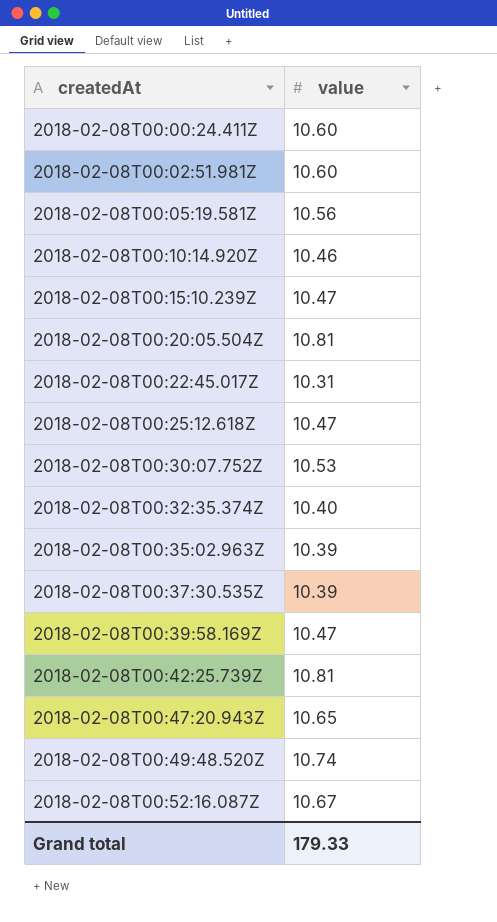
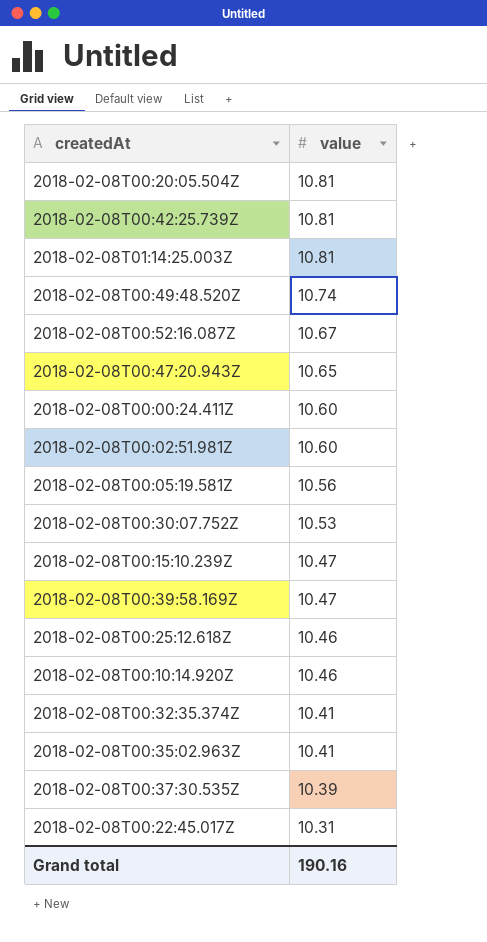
row order: createdAt ascending -> value descending
row 2018-02-08T01:14:25.003Z: none -> 10.81
2018-02-08T00:25:12.618Z | value: 10.47 -> 10.46
2018-02-08T00:32:35.374Z | value: 10.40 -> 10.41
2018-02-08T00:35:02.963Z | value: 10.39 -> 10.41
Grand total | value: 179.33 -> 190.16

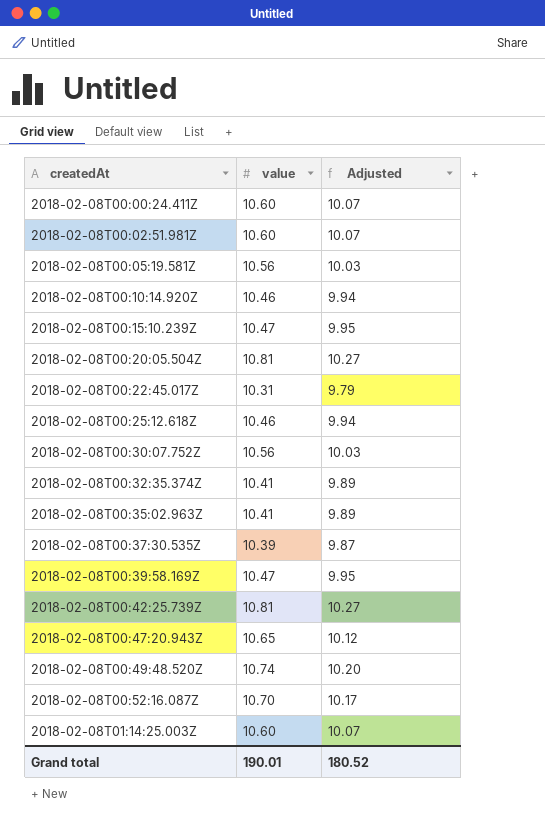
row order: value descending -> createdAt ascending
column Adjusted | formula: none -> [value] * 0.95
2018-02-08T00:30:07.752Z | value: 10.53 -> 10.56
2018-02-08T00:52:16.087Z | value: 10.67 -> 10.70
2018-02-08T01:14:25.003Z | value: 10.81 -> 10.60
Grand total | value: 190.16 -> 190.01

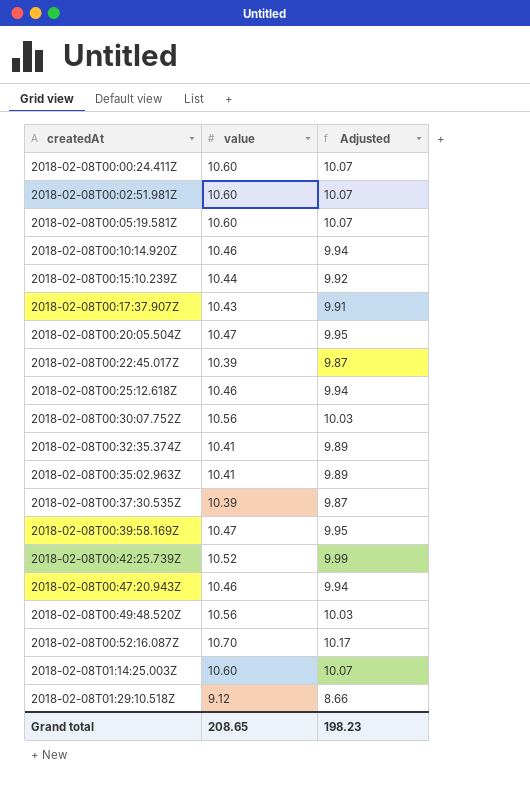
2018-02-08T00:05:19.581Z | value: 10.56 -> 10.60
2018-02-08T00:05:19.581Z | Adjusted: 10.03 -> 10.07
2018-02-08T00:15:10.239Z | value: 10.47 -> 10.44
2018-02-08T00:15:10.239Z | Adjusted: 9.95 -> 9.92
row 2018-02-08T00:17:37.907Z: none -> 10.43 | 9.91
2018-02-08T00:20:05.504Z | value: 10.81 -> 10.47
2018-02-08T00:20:05.504Z | Adjusted: 10.27 -> 9.95
2018-02-08T00:22:45.017Z | value: 10.31 -> 10.39
2018-02-08T00:22:45.017Z | Adjusted: 9.79 -> 9.87
2018-02-08T00:42:25.739Z | value: 10.81 -> 10.52
2018-02-08T00:42:25.739Z | Adjusted: 10.27 -> 9.99
2018-02-08T00:47:20.943Z | value: 10.65 -> 10.46
2018-02-08T00:47:20.943Z | Adjusted: 10.12 -> 9.94
2018-02-08T00:49:48.520Z | value: 10.74 -> 10.56
2018-02-08T00:49:48.520Z | Adjusted: 10.20 -> 10.03
row 2018-02-08T01:29:10.518Z: none -> 9.12 | 8.66
Grand total | value: 190.01 -> 208.65
Grand total | Adjusted: 180.52 -> 198.23

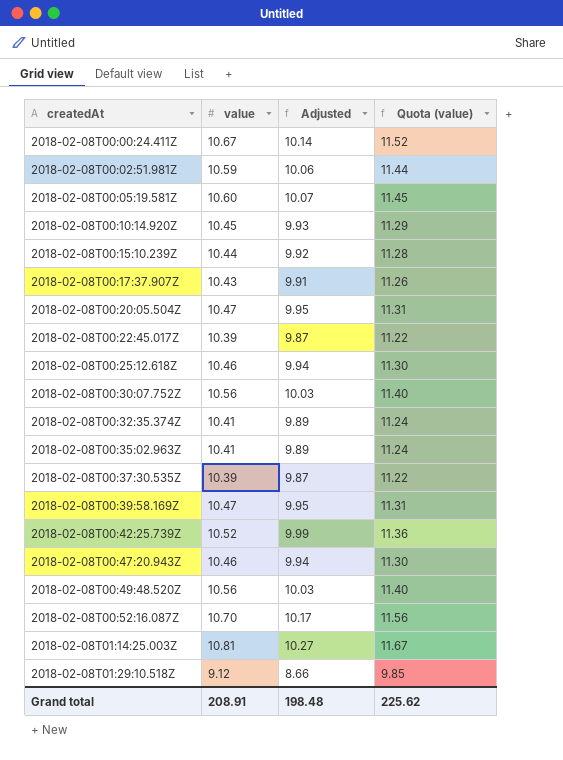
column Quota (value) | formula: none -> [value] * 1.08
2018-02-08T00:00:24.411Z | value: 10.60 -> 10.67
2018-02-08T00:00:24.411Z | Adjusted: 10.07 -> 10.14
2018-02-08T00:02:51.981Z | value: 10.60 -> 10.59
2018-02-08T00:02:51.981Z | Adjusted: 10.07 -> 10.06
2018-02-08T00:10:14.920Z | value: 10.46 -> 10.45
2018-02-08T00:10:14.920Z | Adjusted: 9.94 -> 9.93
2018-02-08T01:14:25.003Z | value: 10.60 -> 10.81
2018-02-08T01:14:25.003Z | Adjusted: 10.07 -> 10.27
Grand total | value: 208.65 -> 208.91
Grand total | Adjusted: 198.23 -> 198.48

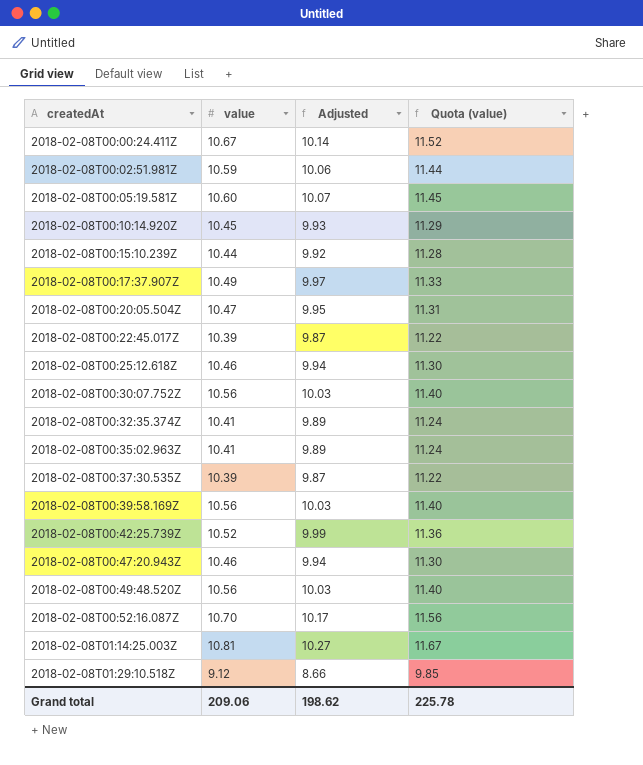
2018-02-08T00:17:37.907Z | value: 10.43 -> 10.49
2018-02-08T00:17:37.907Z | Adjusted: 9.91 -> 9.97
2018-02-08T00:17:37.907Z | Quota (value): 11.26 -> 11.33
2018-02-08T00:39:58.169Z | value: 10.47 -> 10.56
2018-02-08T00:39:58.169Z | Adjusted: 9.95 -> 10.03
2018-02-08T00:39:58.169Z | Quota (value): 11.31 -> 11.40
Grand total | value: 208.91 -> 209.06
Grand total | Adjusted: 198.48 -> 198.62
Grand total | Quota (value): 225.62 -> 225.78

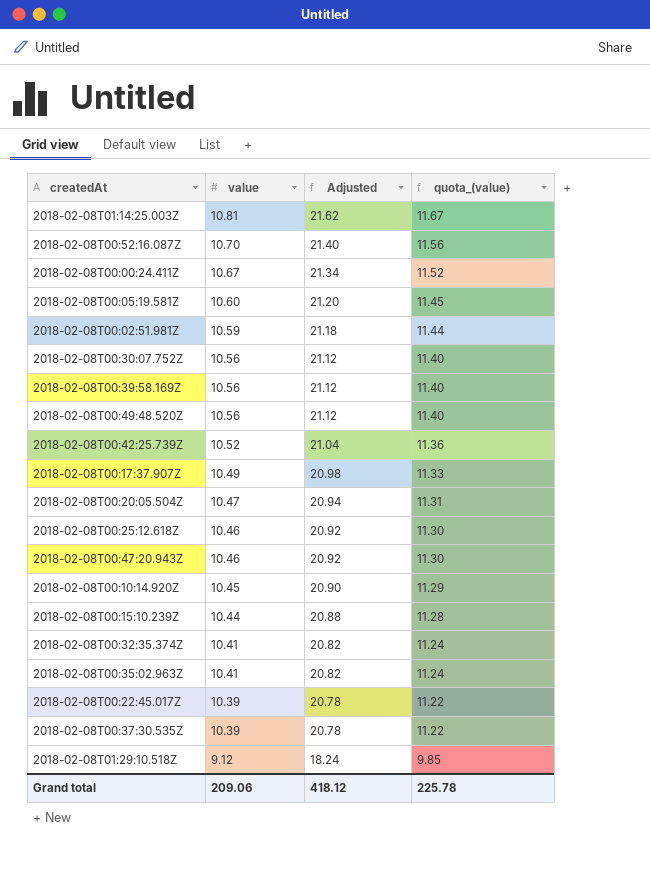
row order: createdAt ascending -> value descending
column Adjusted | formula: [value] * 0.95 -> [value] * 2
column name: Quota (value) -> quota_(value)
Grand total | Adjusted: 198.62 -> 418.12

